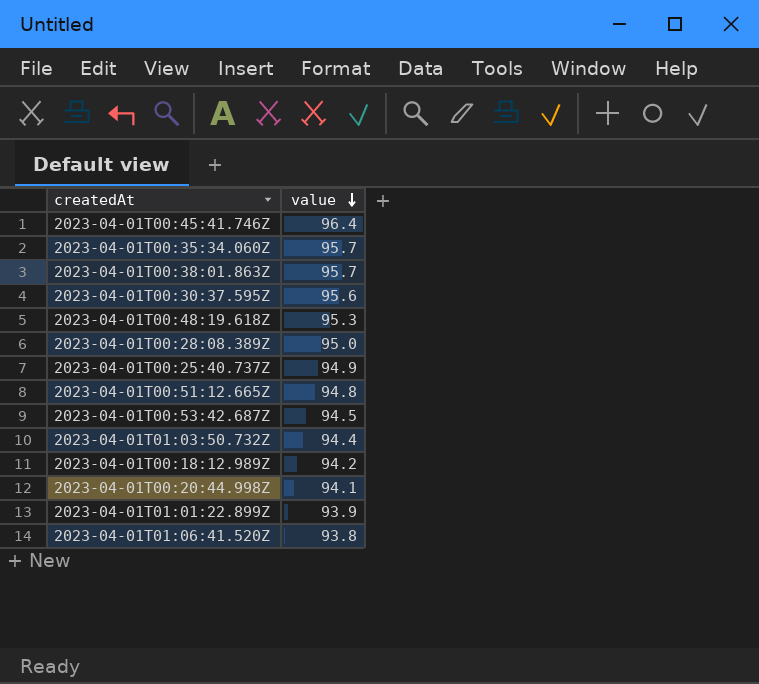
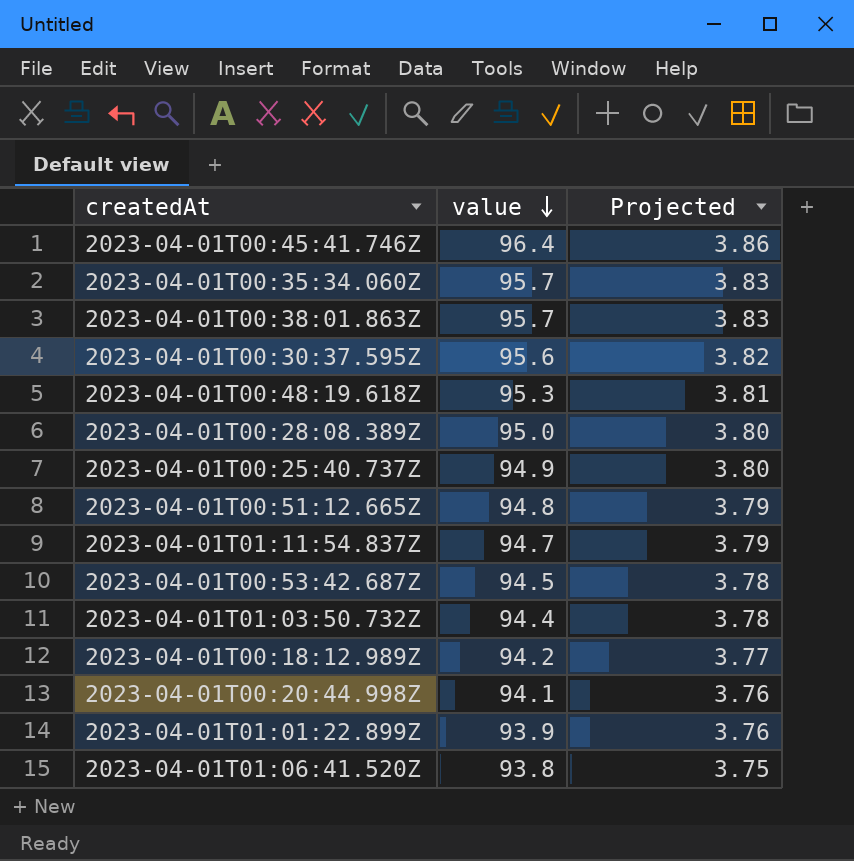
column Projected | formula: none -> [value] * 0.04
row 2023-04-01T01:11:54.837Z: none -> 94.7 | 3.79

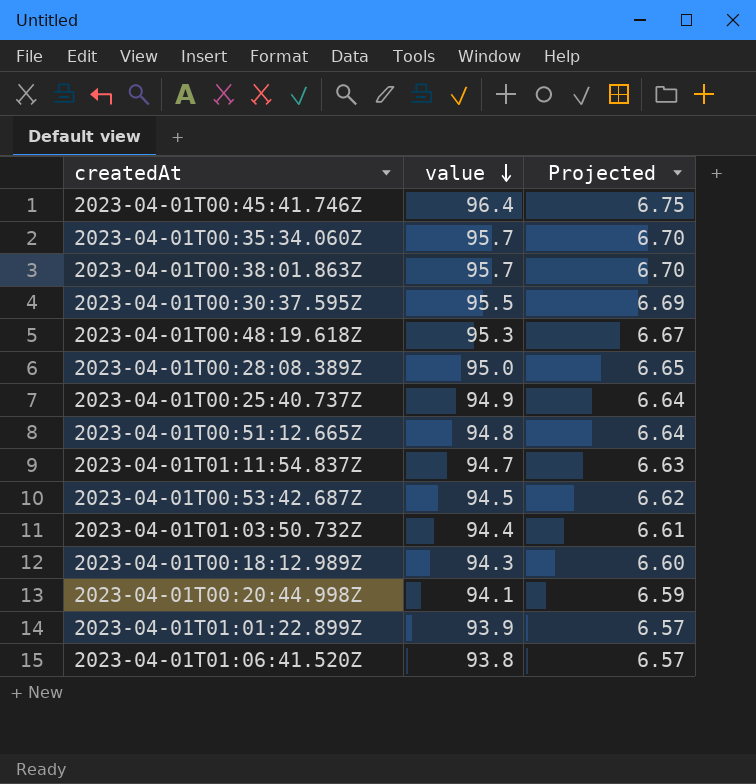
column Projected | formula: [value] * 0.04 -> [value] * 0.07
2023-04-01T00:30:37.595Z | value: 95.6 -> 95.5
2023-04-01T00:18:12.989Z | value: 94.2 -> 94.3

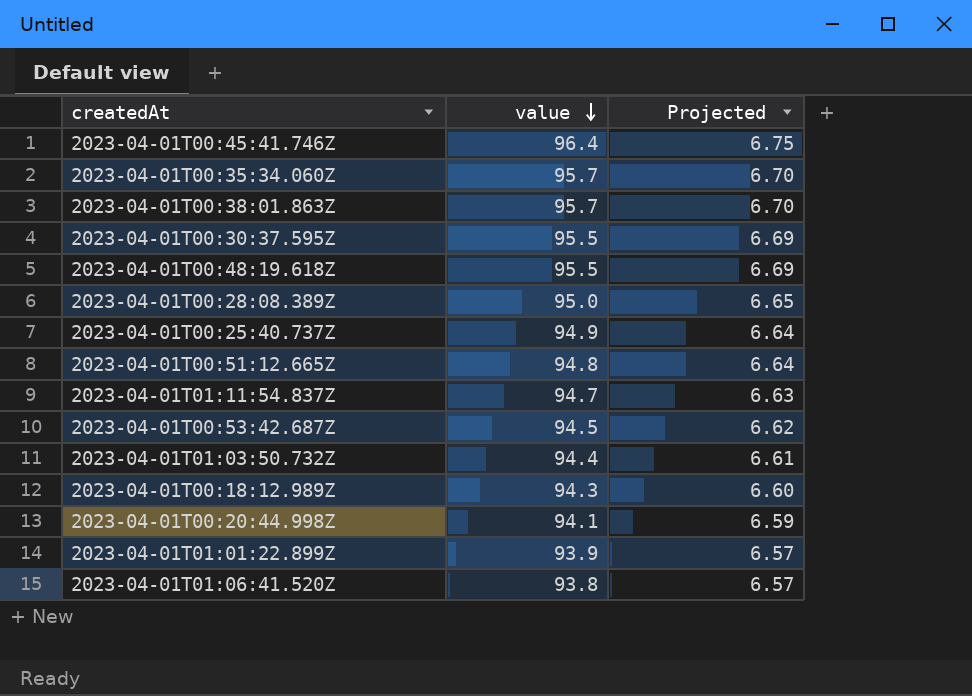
2023-04-01T00:48:19.618Z | value: 95.3 -> 95.5
2023-04-01T00:48:19.618Z | Projected: 6.67 -> 6.69

